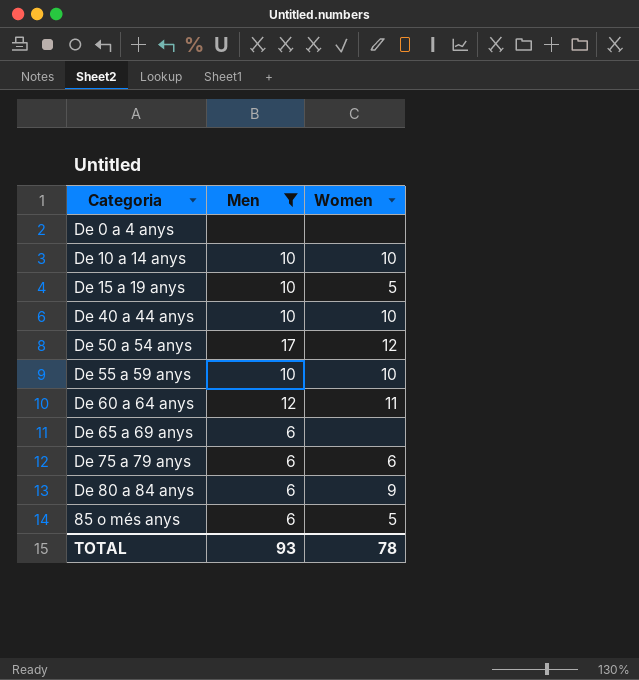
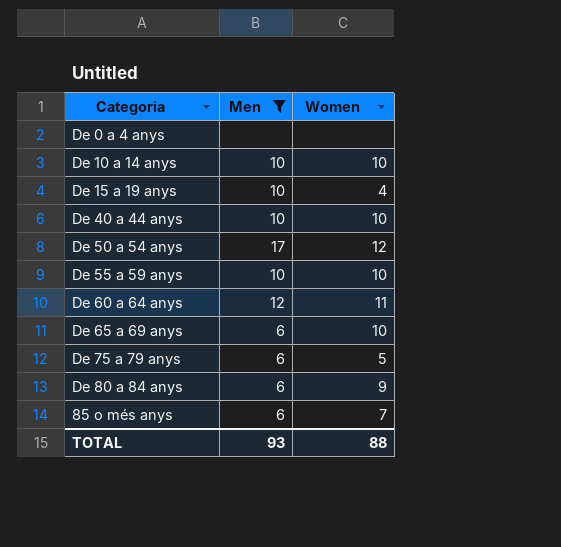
De 15 a 19 anys | Women: 5 -> 4
De 65 a 69 anys | Women: none -> 10
De 75 a 79 anys | Women: 6 -> 5
85 o més anys | Women: 5 -> 7
TOTAL | Women: 78 -> 88

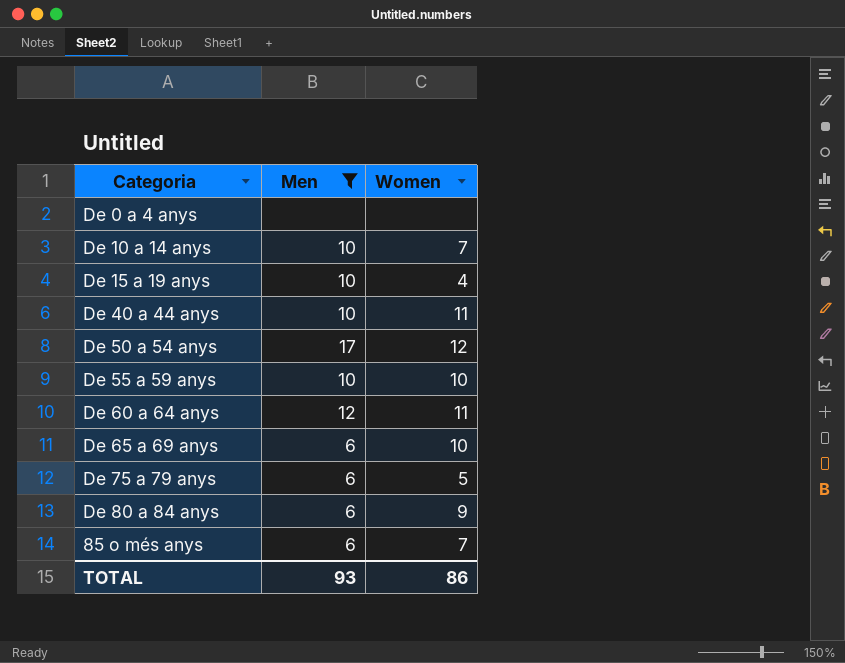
De 10 a 14 anys | Women: 10 -> 7
De 40 a 44 anys | Women: 10 -> 11
TOTAL | Women: 88 -> 86

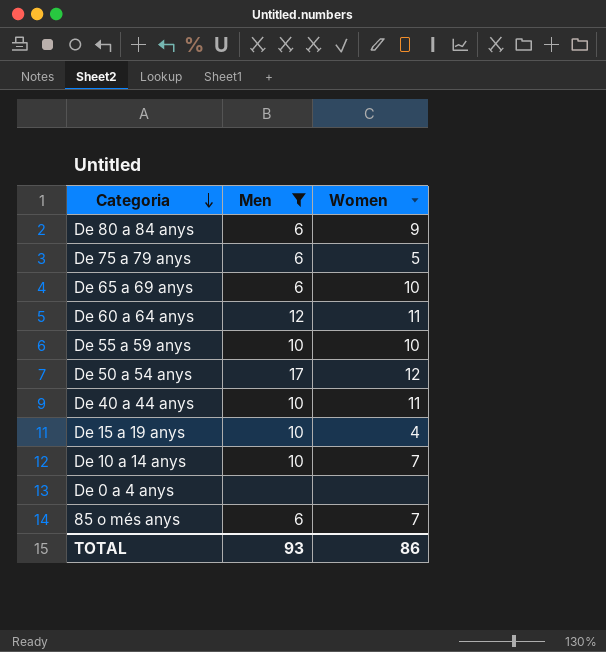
row order: none -> Categoria descending

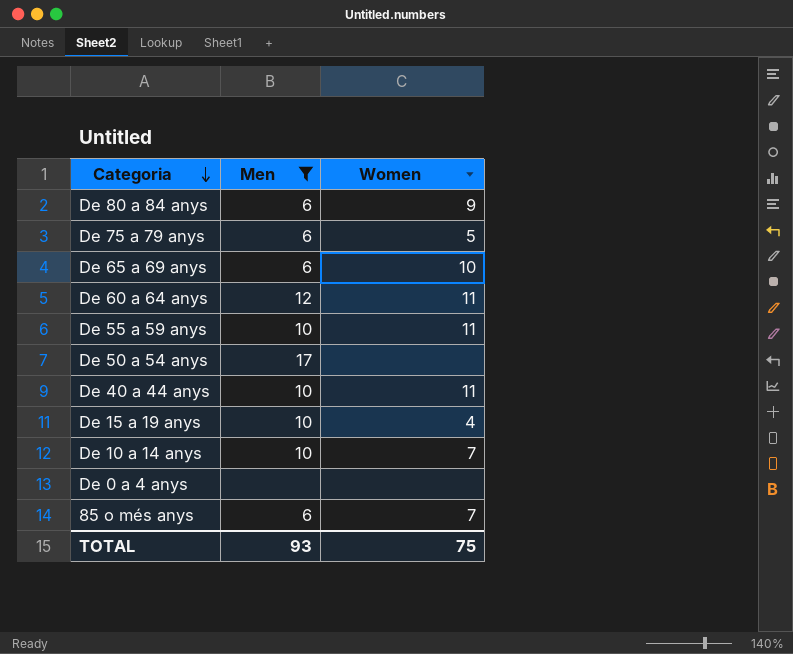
De 55 a 59 anys | Women: 10 -> 11
De 50 a 54 anys | Women: 12 -> none
TOTAL | Women: 86 -> 75

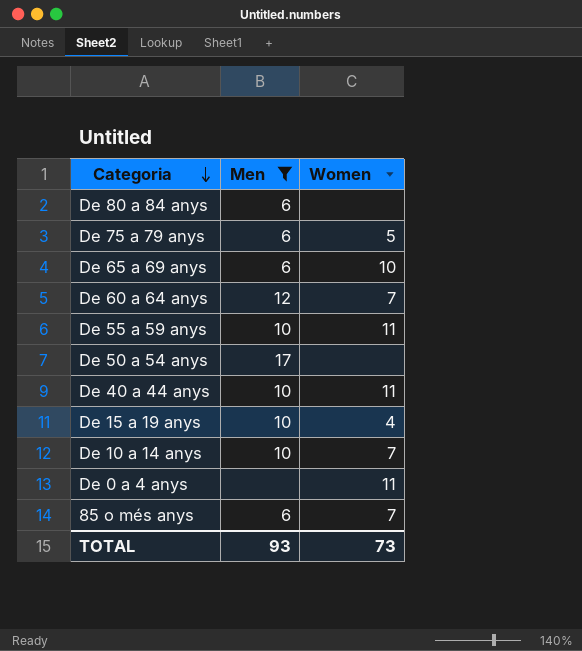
De 80 a 84 anys | Women: 9 -> none
De 60 a 64 anys | Women: 11 -> 7
De 0 a 4 anys | Women: none -> 11
TOTAL | Women: 75 -> 73

